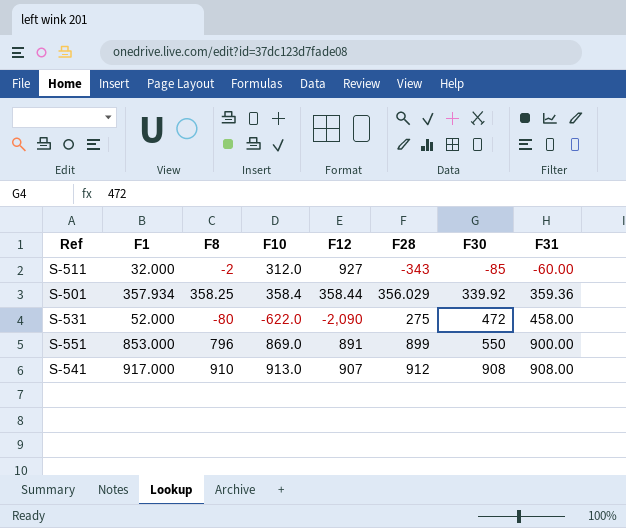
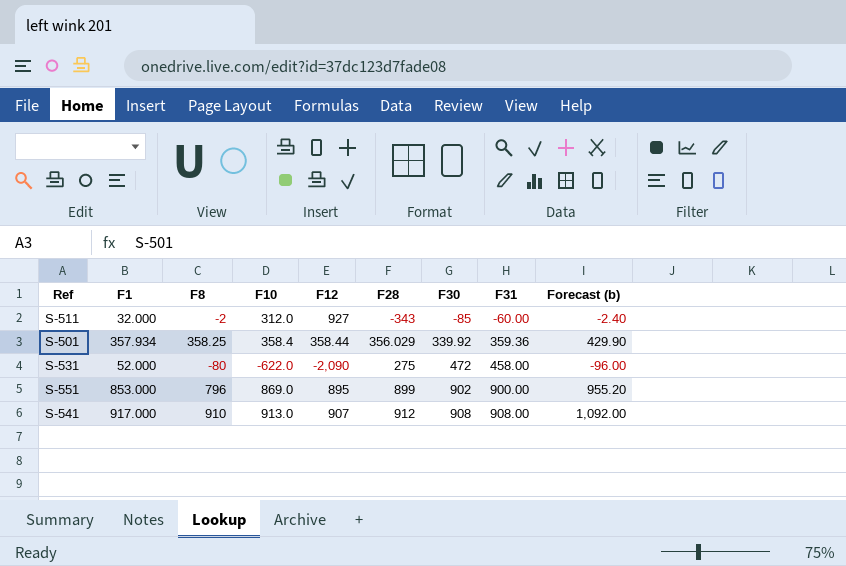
column Forecast (b) | formula: none -> [F8] * 1.2
S-551 | F12: 891 -> 895
S-551 | F30: 550 -> 902

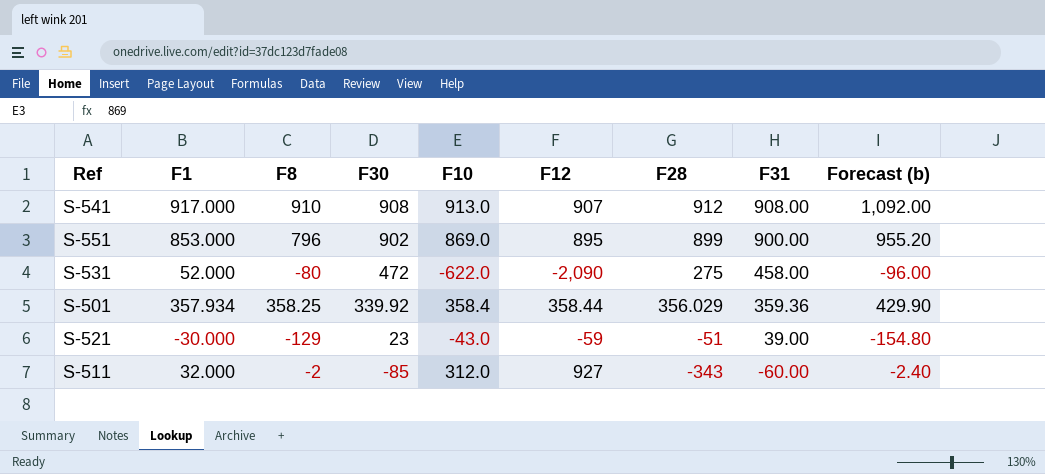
row order: F30 ascending -> F30 descending
column F30 | position: 7 -> 4
row S-521: none -> -30.000 | -129 | 23 | -43.0 | -59 | -51 | 39.00 | -154.80

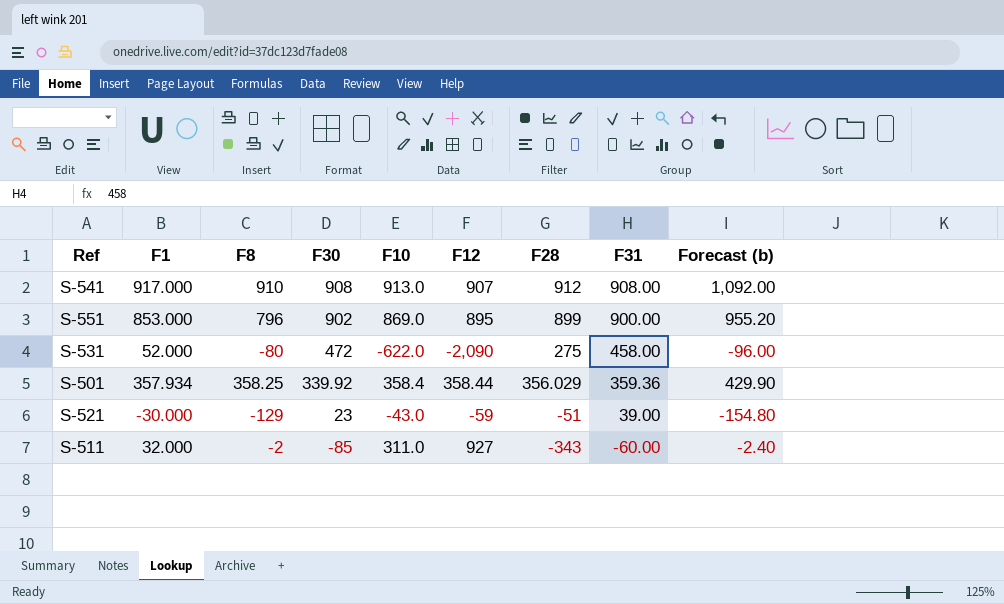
S-511 | F10: 312.0 -> 311.0

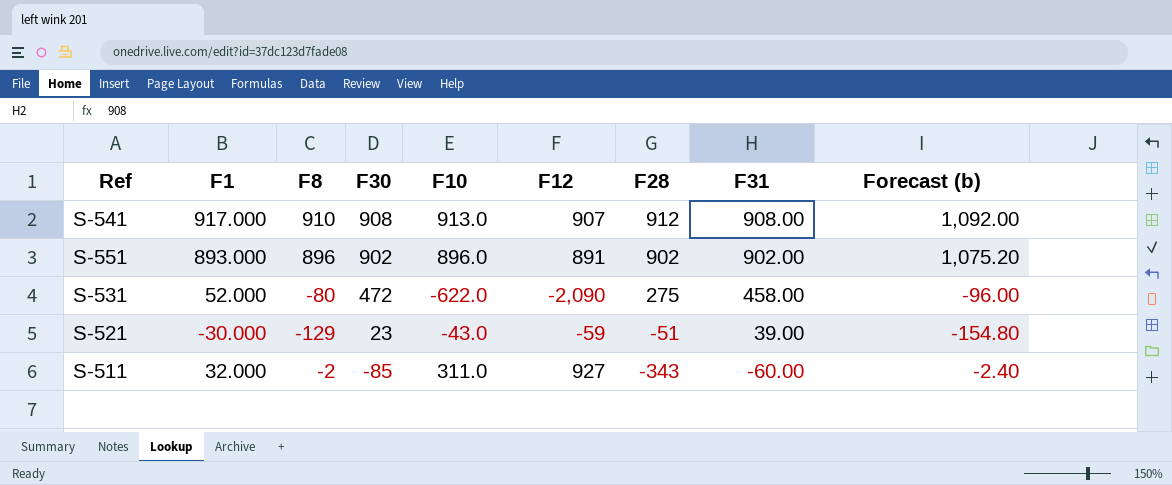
row S-501: 357.934 | 358.25 | 339.92 | 358.4 | 358.44 | 356.029 | 359.36 | 429.90 -> none
S-551 | F1: 853.000 -> 893.000
S-551 | F8: 796 -> 896
S-551 | F10: 869.0 -> 896.0
S-551 | F12: 895 -> 891
S-551 | F28: 899 -> 902
S-551 | F31: 900.00 -> 902.00
S-551 | Forecast (b): 955.20 -> 1,075.20

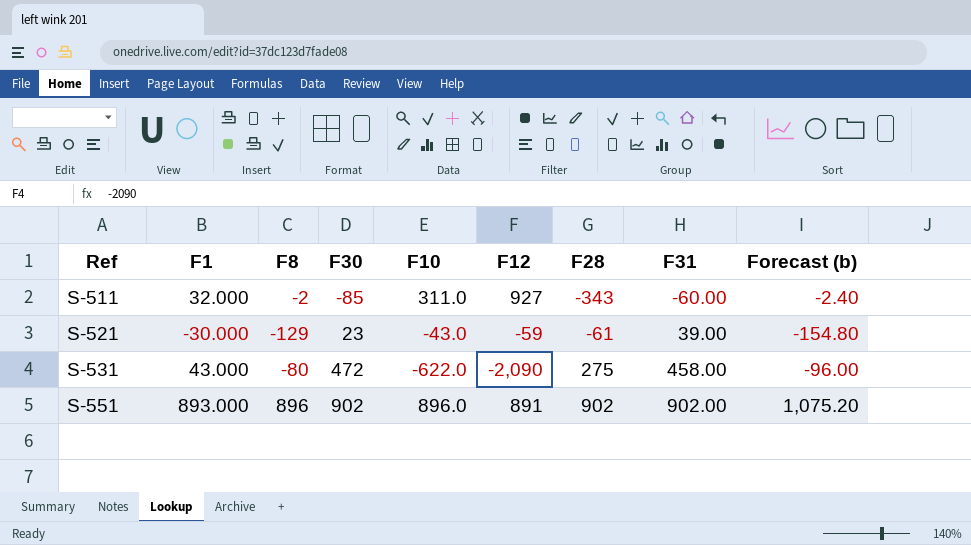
row order: F30 descending -> Ref ascending
row S-541: 917.000 | 910 | 908 | 913.0 | 907 | 912 | 908.00 | 1,092.00 -> none
S-521 | F28: -51 -> -61
S-531 | F1: 52.000 -> 43.000

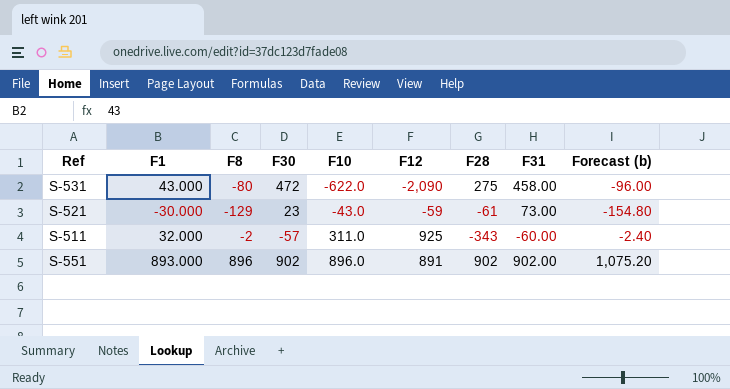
row order: Ref ascending -> F10 ascending
S-521 | F31: 39.00 -> 73.00
S-511 | F30: -85 -> -57
S-511 | F12: 927 -> 925

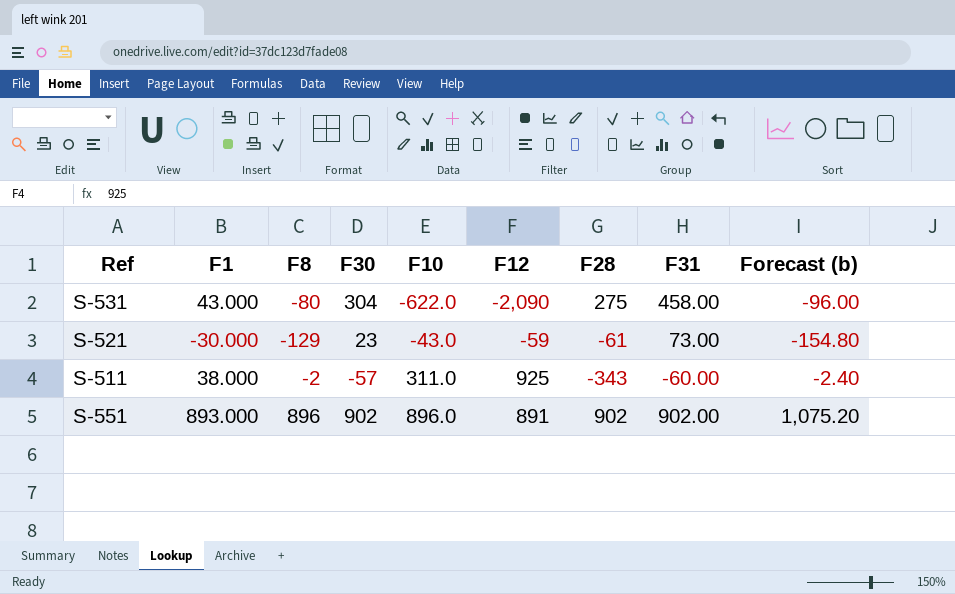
S-531 | F30: 472 -> 304
S-511 | F1: 32.000 -> 38.000

